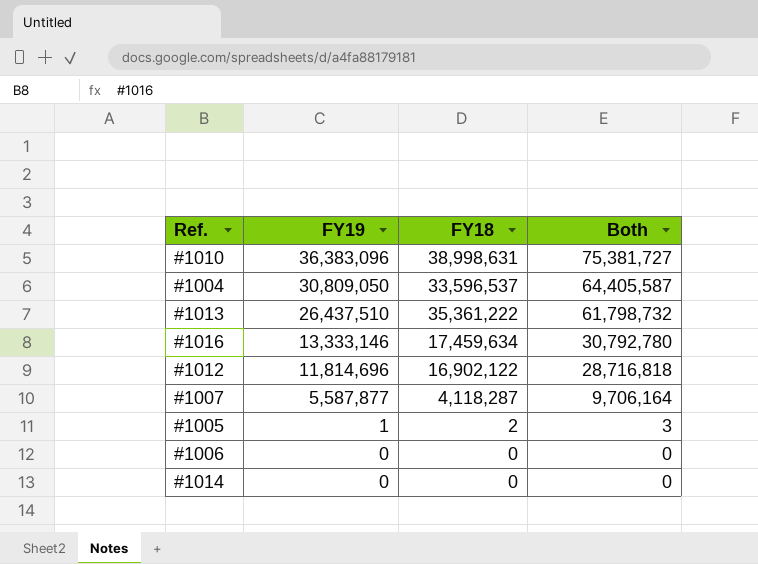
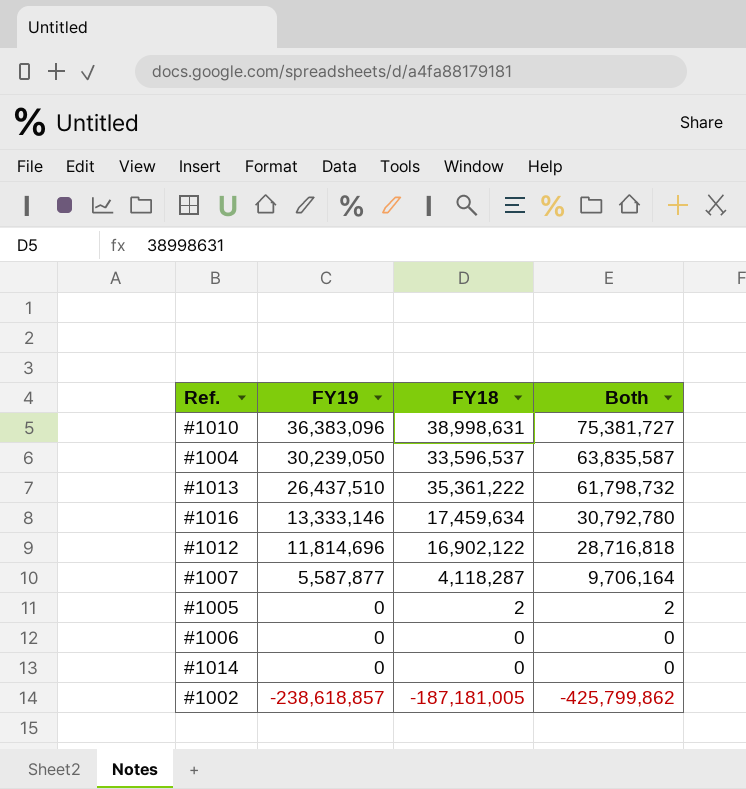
#1004 | FY19: 30,809,050 -> 30,239,050
#1004 | Both: 64,405,587 -> 63,835,587
#1005 | FY19: 1 -> 0
#1005 | Both: 3 -> 2
row #1002: none -> -238,618,857 | -187,181,005 | -425,799,862

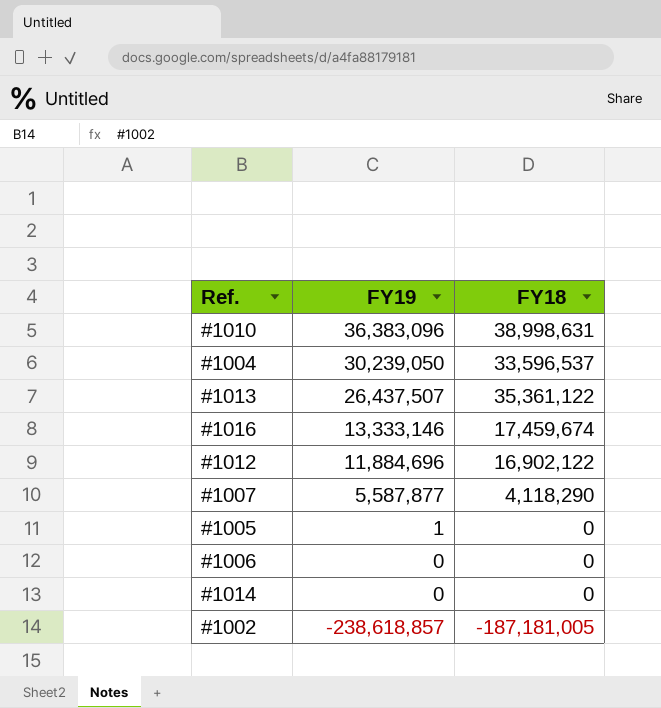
column Both | formula: [FY19] + [FY18] -> none
#1013 | FY19: 26,437,510 -> 26,437,507
#1013 | FY18: 35,361,222 -> 35,361,122
#1016 | FY18: 17,459,634 -> 17,459,674
#1012 | FY19: 11,814,696 -> 11,884,696
#1007 | FY18: 4,118,287 -> 4,118,290
#1005 | FY19: 0 -> 1
#1005 | FY18: 2 -> 0

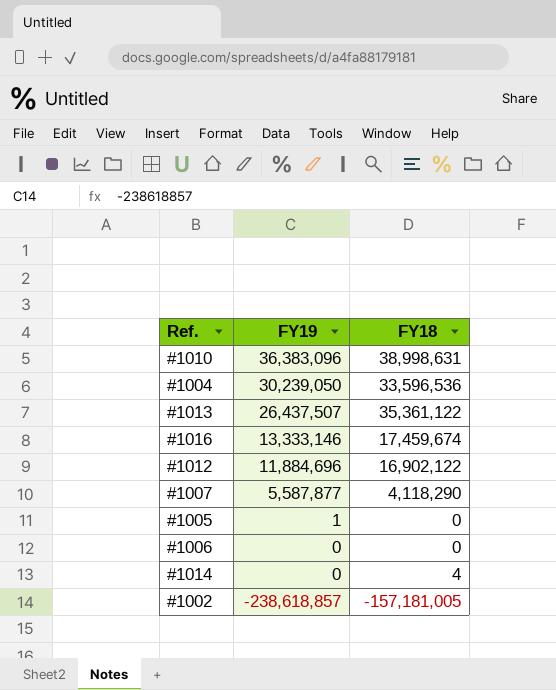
#1004 | FY18: 33,596,537 -> 33,596,536
#1014 | FY18: 0 -> 4
#1002 | FY18: -187,181,005 -> -157,181,005

